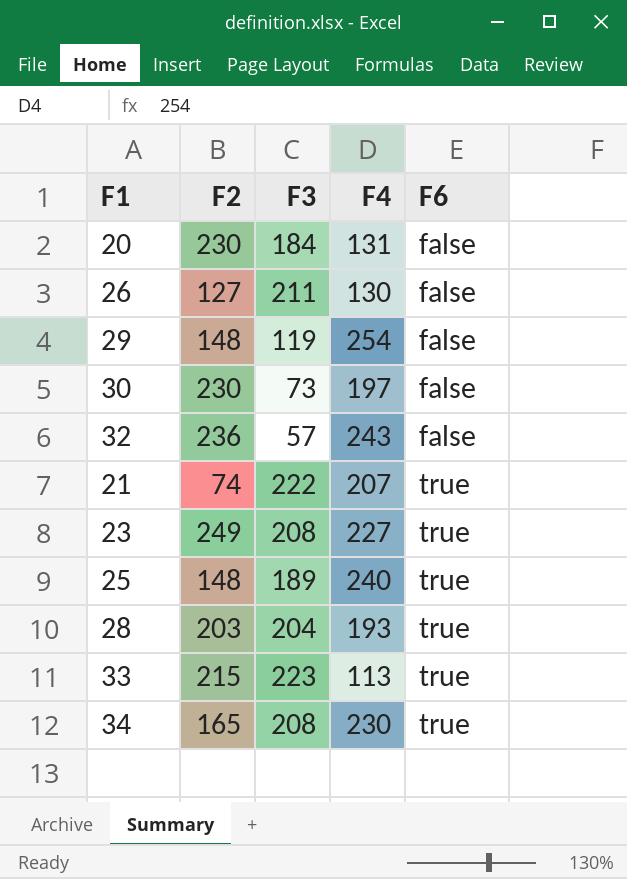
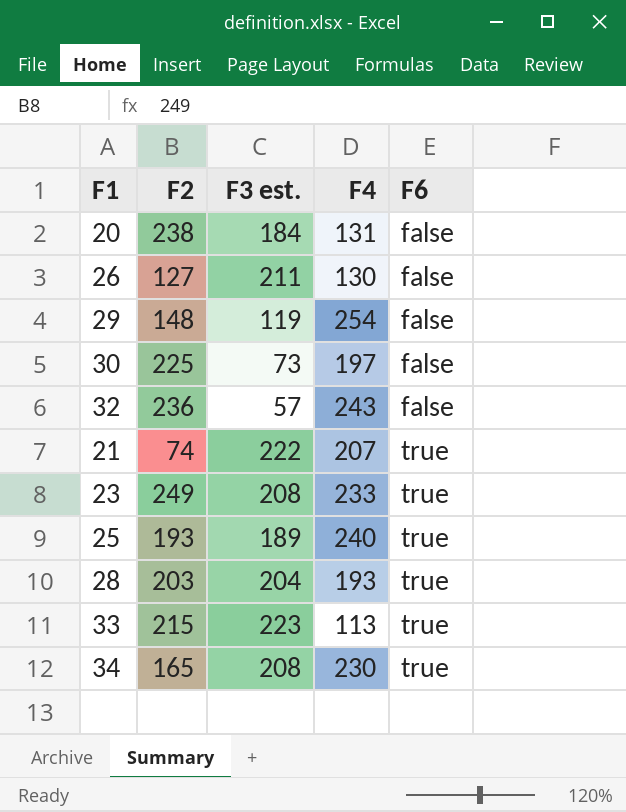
column name: F3 -> F3 est.
20 | F2: 230 -> 238
30 | F2: 230 -> 225
23 | F4: 227 -> 233
25 | F2: 148 -> 193

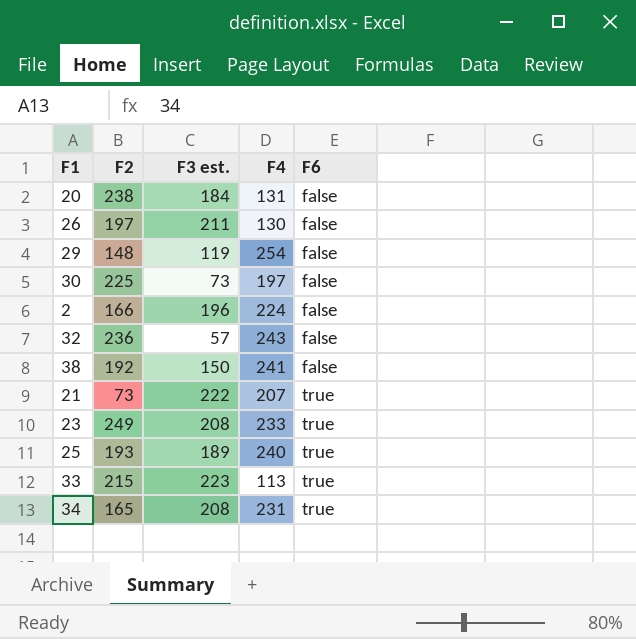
row 28: 203 | 204 | 193 | true -> none
26 | F2: 127 -> 197
row 2: none -> 166 | 196 | 224 | false
row 38: none -> 192 | 150 | 241 | false
21 | F2: 74 -> 73
34 | F4: 230 -> 231

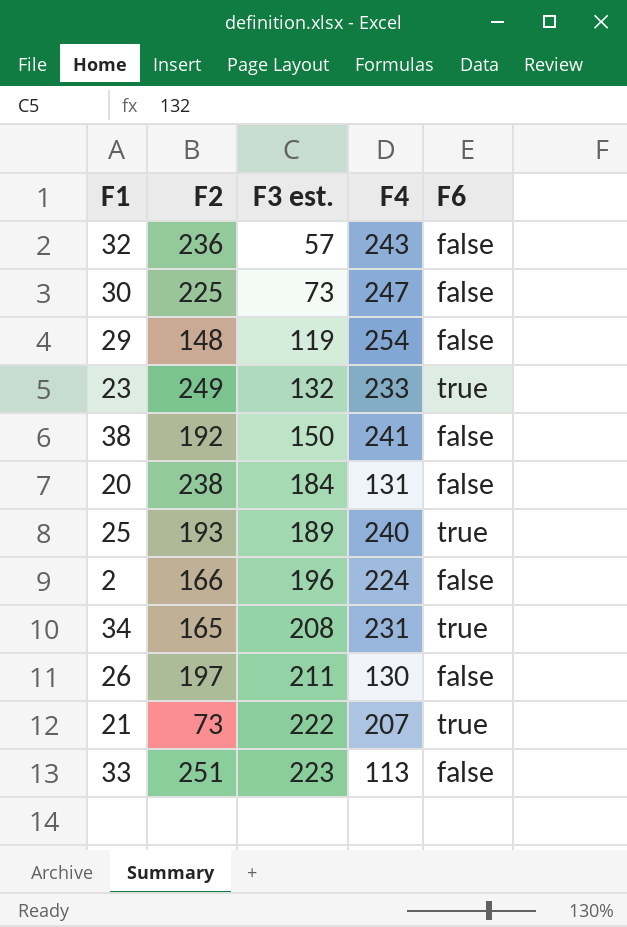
row order: F6 ascending -> F3 est. ascending
30 | F4: 197 -> 247
23 | F3 est.: 208 -> 132
33 | F2: 215 -> 251
33 | F6: true -> false

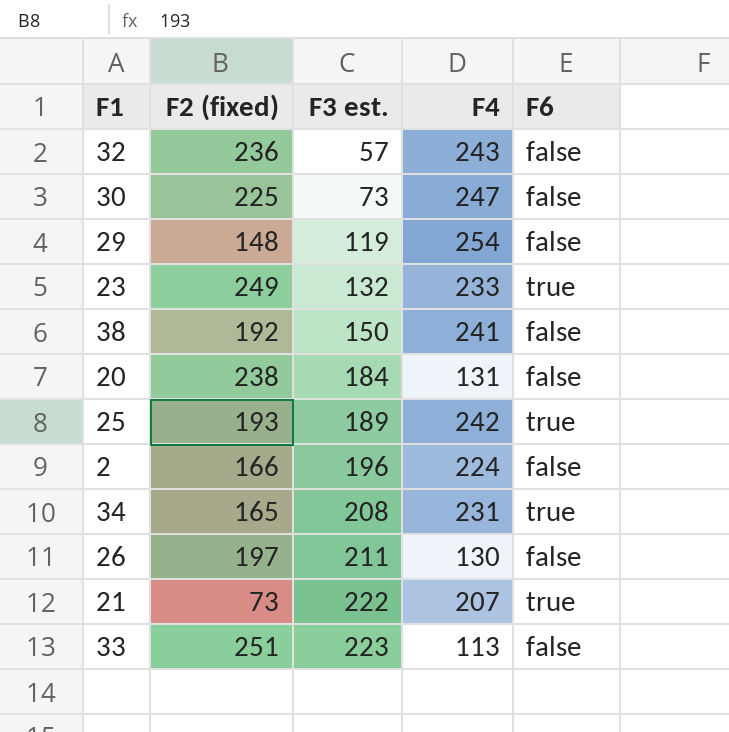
column name: F2 -> F2 (fixed)
25 | F4: 240 -> 242

